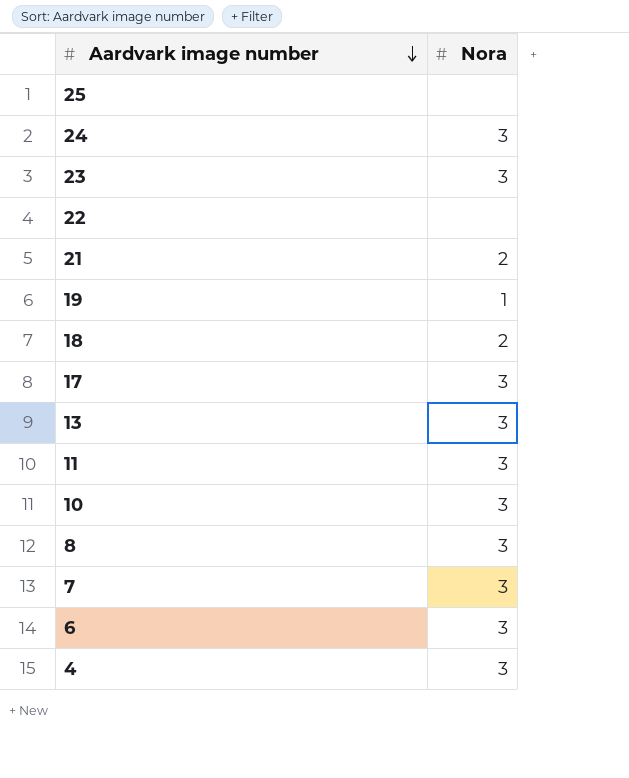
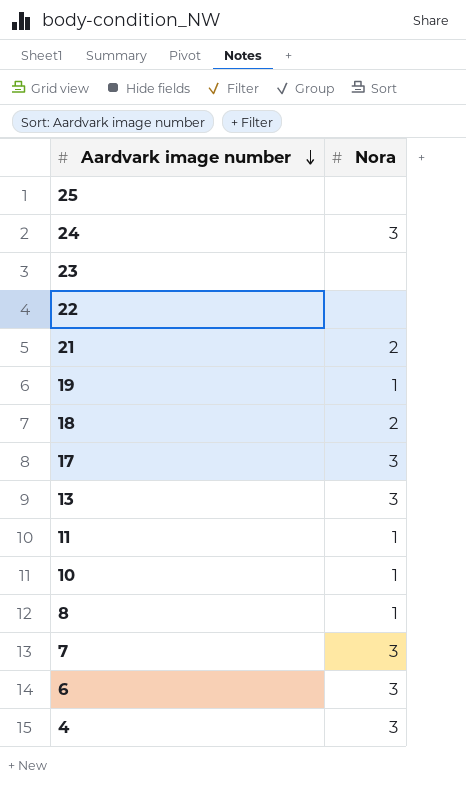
23 | Nora: 3 -> none
11 | Nora: 3 -> 1
10 | Nora: 3 -> 1
8 | Nora: 3 -> 1

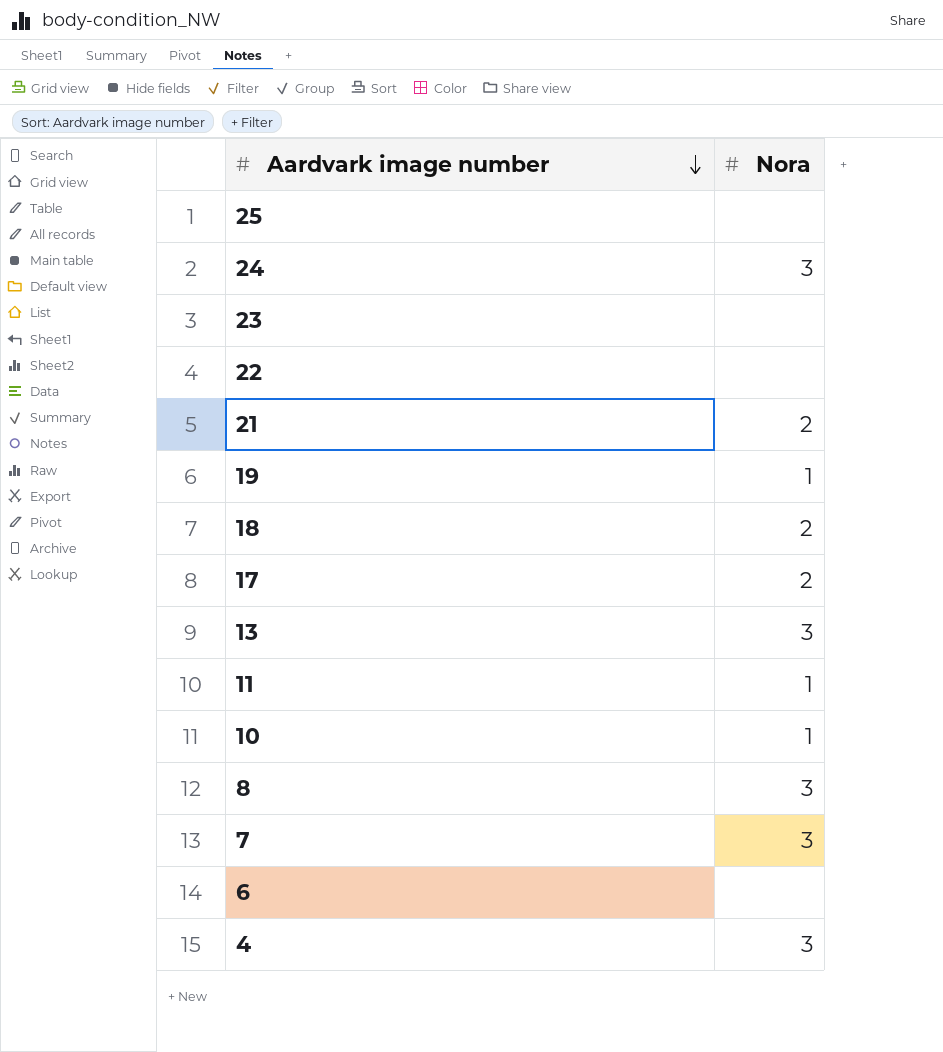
17 | Nora: 3 -> 2
8 | Nora: 1 -> 3
6 | Nora: 3 -> none

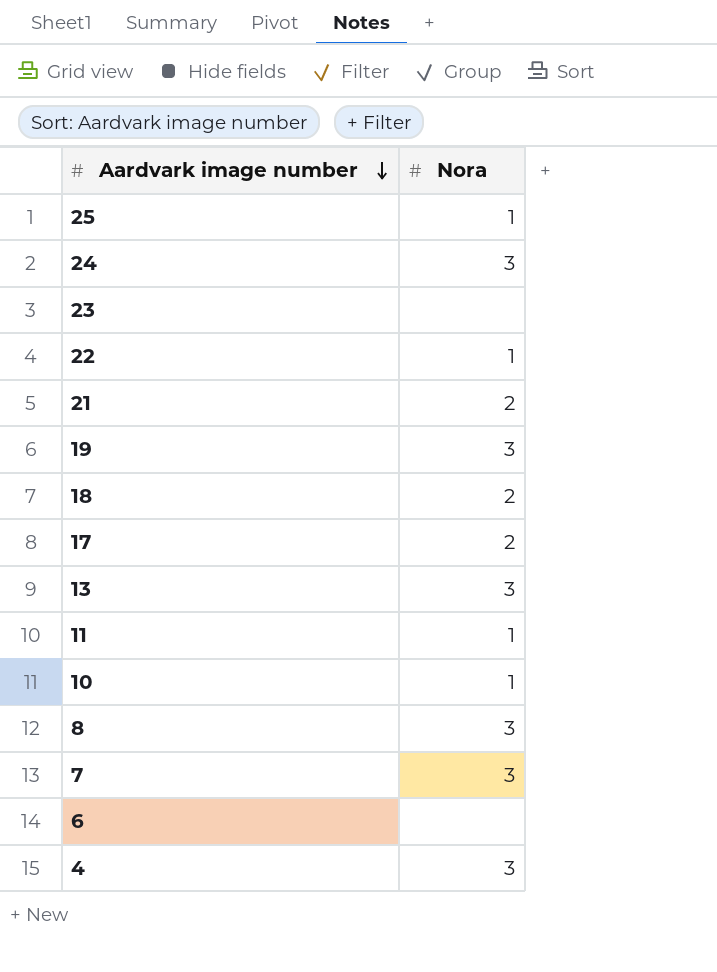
25 | Nora: none -> 1
22 | Nora: none -> 1
19 | Nora: 1 -> 3

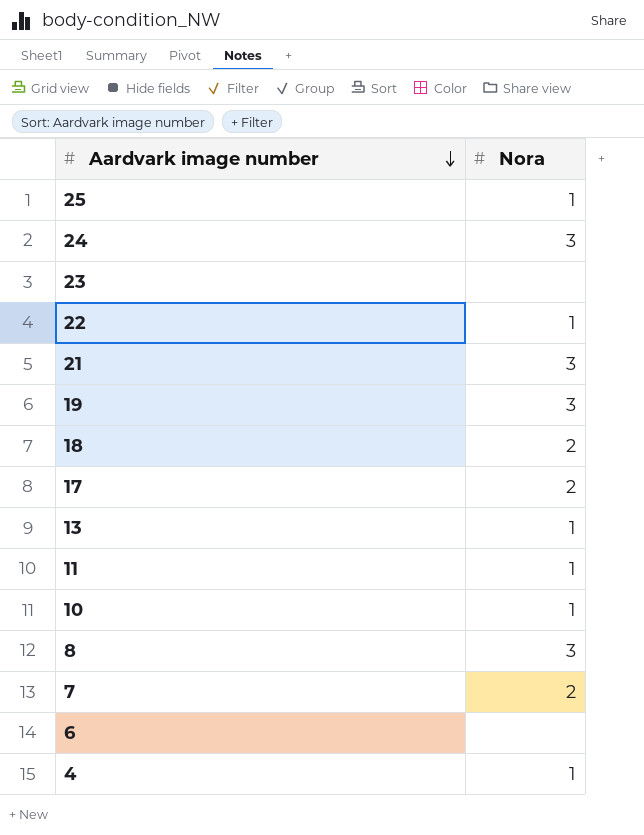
21 | Nora: 2 -> 3
13 | Nora: 3 -> 1
7 | Nora: 3 -> 2
4 | Nora: 3 -> 1

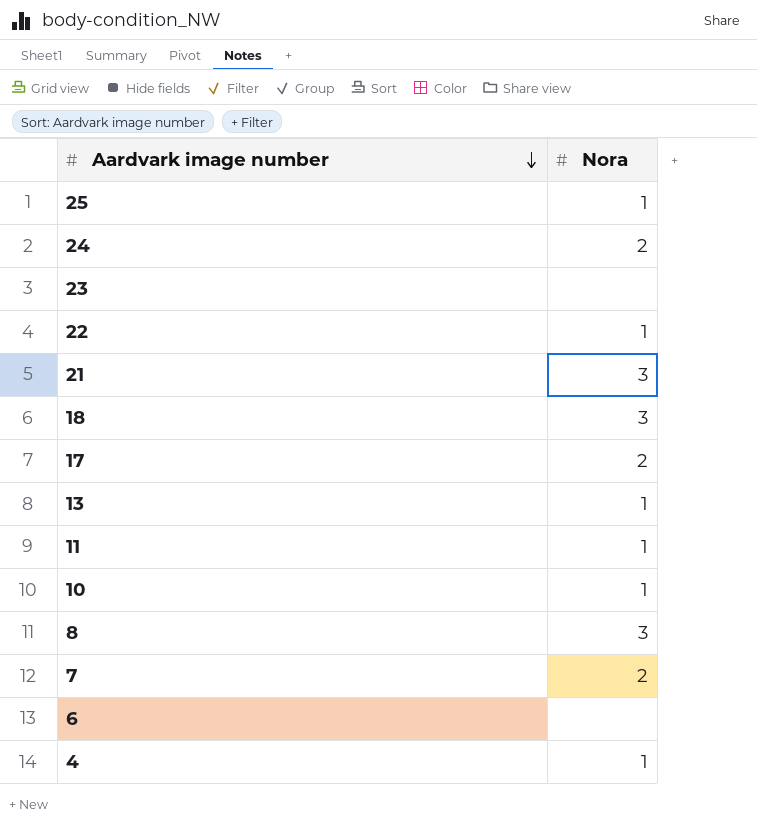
row 19: 3 -> none
24 | Nora: 3 -> 2
18 | Nora: 2 -> 3

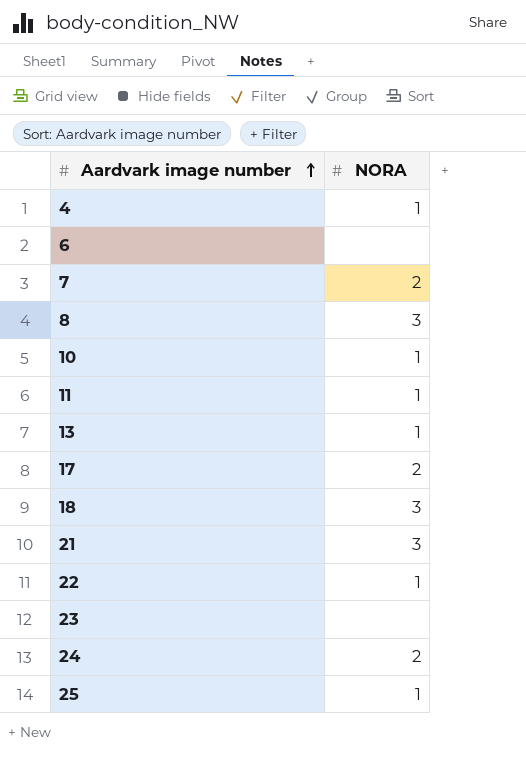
row order: Aardvark image number descending -> Aardvark image number ascending
column name: Nora -> NORA

